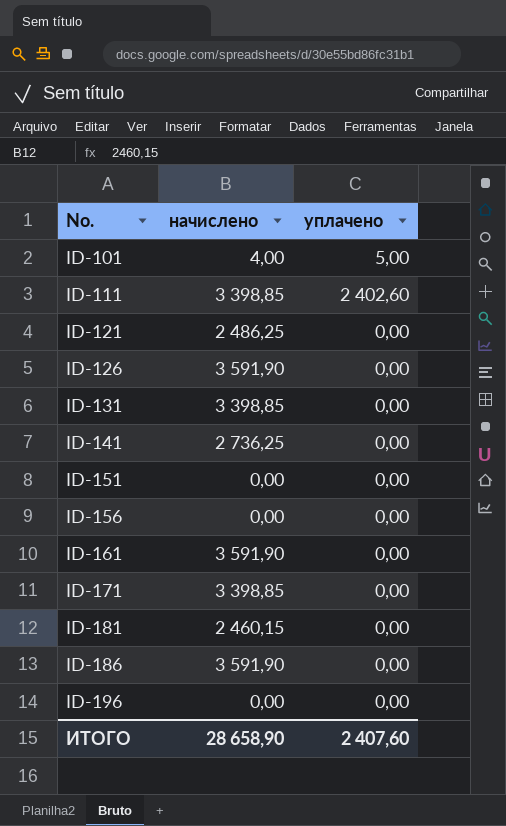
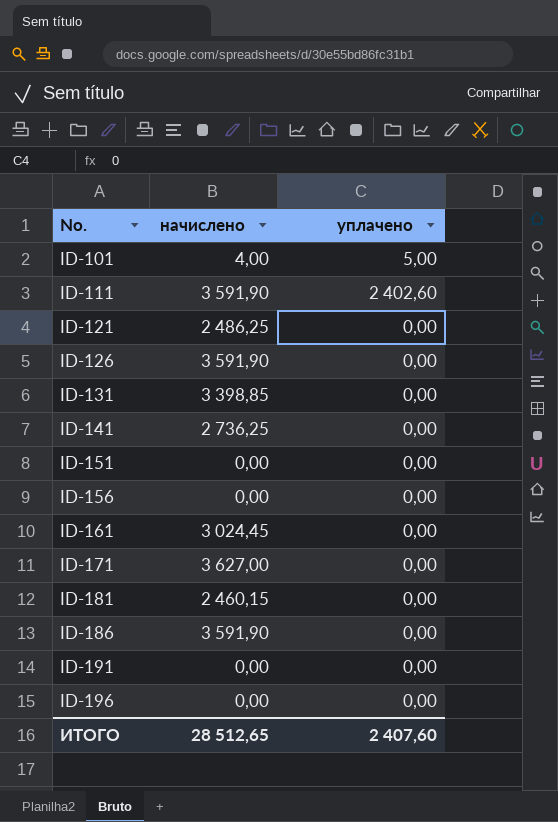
ID-111 | начислено: 3 398,85 -> 3 591,90
ID-161 | начислено: 3 591,90 -> 3 024,45
ID-171 | начислено: 3 398,85 -> 3 627,00
row ID-191: none -> 0,00 | 0,00
ИТОГО | начислено: 28 658,90 -> 28 512,65

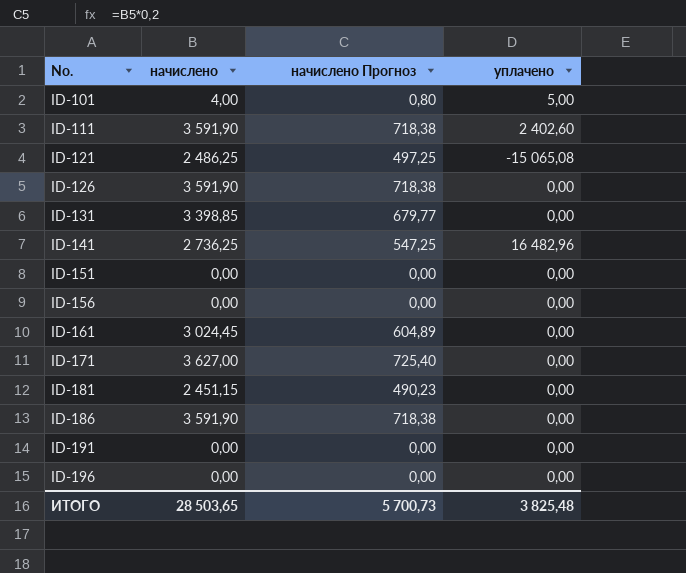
column начислено Прогноз | formula: none -> [начислено] * 0,2
ID-121 | уплачено: 0,00 -> -15 065,08
ID-141 | уплачено: 0,00 -> 16 482,96
ID-181 | начислено: 2 460,15 -> 2 451,15
ИТОГО | начислено: 28 512,65 -> 28 503,65
ИТОГО | уплачено: 2 407,60 -> 3 825,48

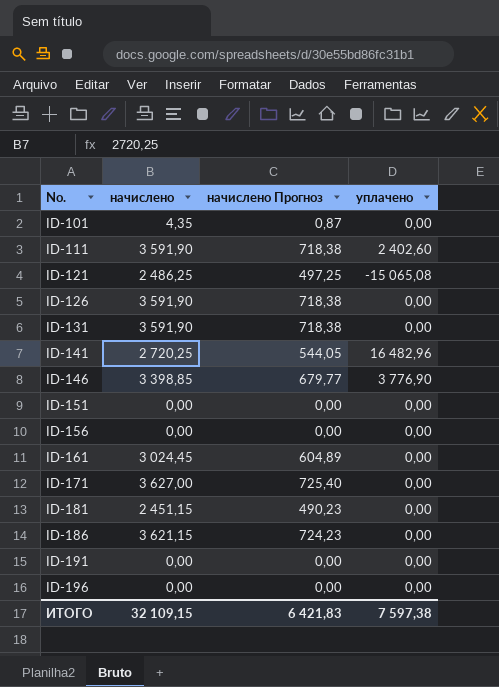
ID-101 | начислено: 4,00 -> 4,35
ID-101 | начислено Прогноз: 0,80 -> 0,87
ID-101 | уплачено: 5,00 -> 0,00
ID-131 | начислено: 3 398,85 -> 3 591,90
ID-131 | начислено Прогноз: 679,77 -> 718,38
ID-141 | начислено: 2 736,25 -> 2 720,25
ID-141 | начислено Прогноз: 547,25 -> 544,05
row ID-146: none -> 3 398,85 | 679,77 | 3 776,90
ID-186 | начислено: 3 591,90 -> 3 621,15
ID-186 | начислено Прогноз: 718,38 -> 724,23
ИТОГО | начислено: 28 503,65 -> 32 109,15
ИТОГО | начислено Прогноз: 5 700,73 -> 6 421,83
ИТОГО | уплачено: 3 825,48 -> 7 597,38

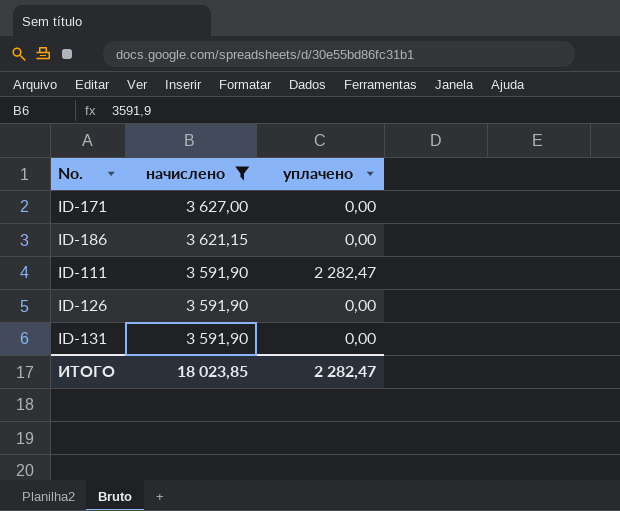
filter: none -> начислено >= 3 591,90
row order: No. ascending -> начислено descending
column начислено Прогноз | formula: [начислено] * 0,2 -> none
ID-111 | уплачено: 2 402,60 -> 2 282,47
ИТОГО | начислено: 32 109,15 -> 18 023,85
ИТОГО | уплачено: 7 597,38 -> 2 282,47

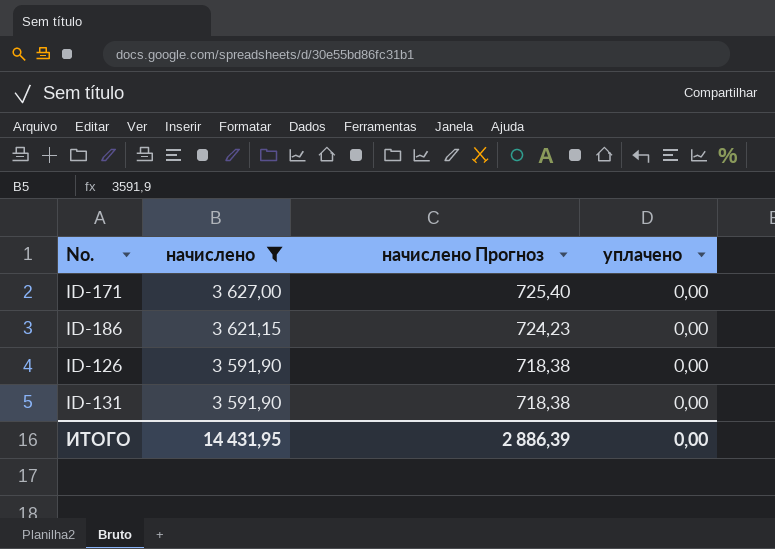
column начислено Прогноз | formula: none -> [начислено] * 0,2
row ID-111: 3 591,90 | 2 282,47 -> none
ИТОГО | начислено: 18 023,85 -> 14 431,95
ИТОГО | уплачено: 2 282,47 -> 0,00

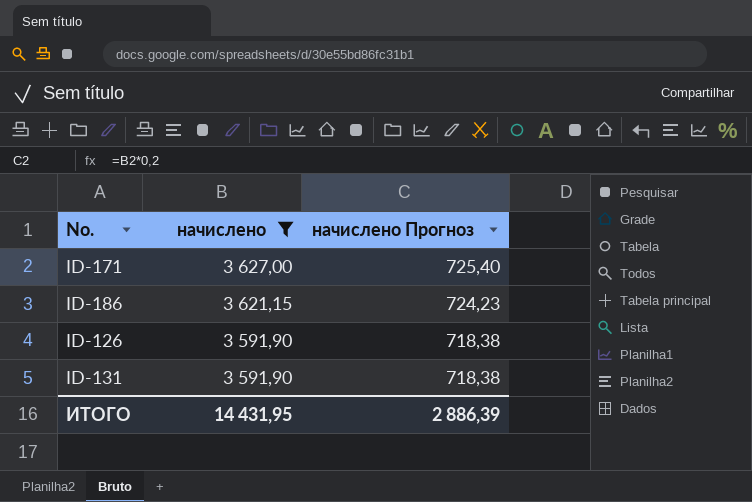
column уплачено | position: 4 -> none

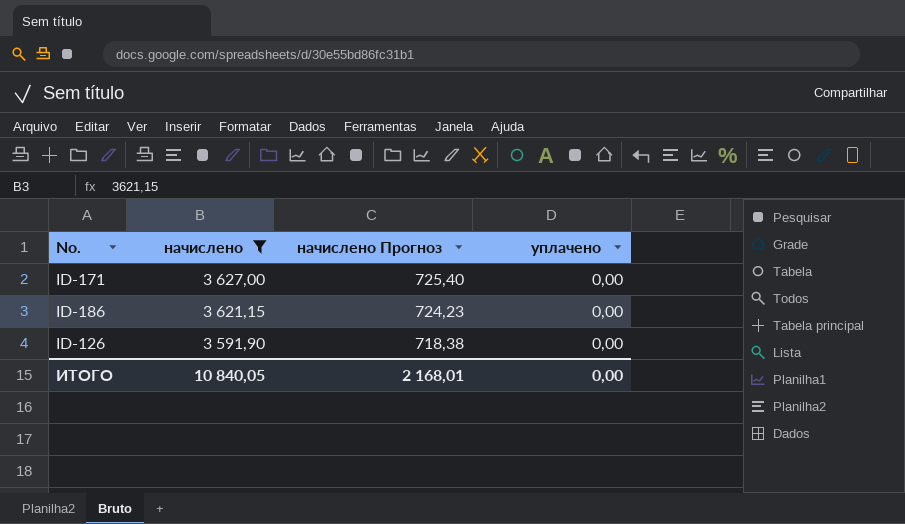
column уплачено | position: none -> 4
row ID-131: 3 591,90 | 718,38 -> none
ИТОГО | начислено: 14 431,95 -> 10 840,05
ИТОГО | начислено Прогноз: 2 886,39 -> 2 168,01

